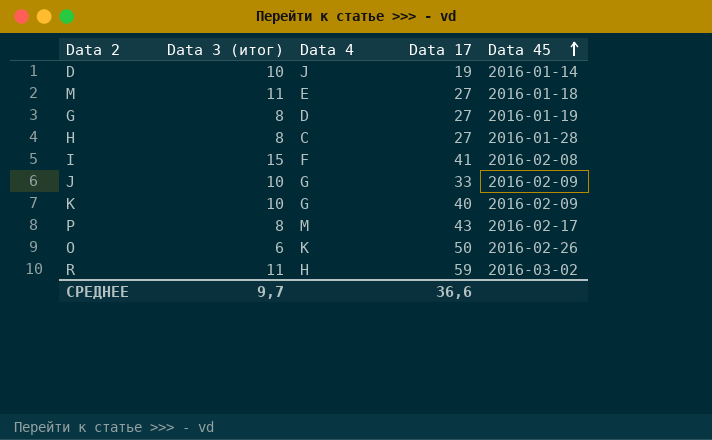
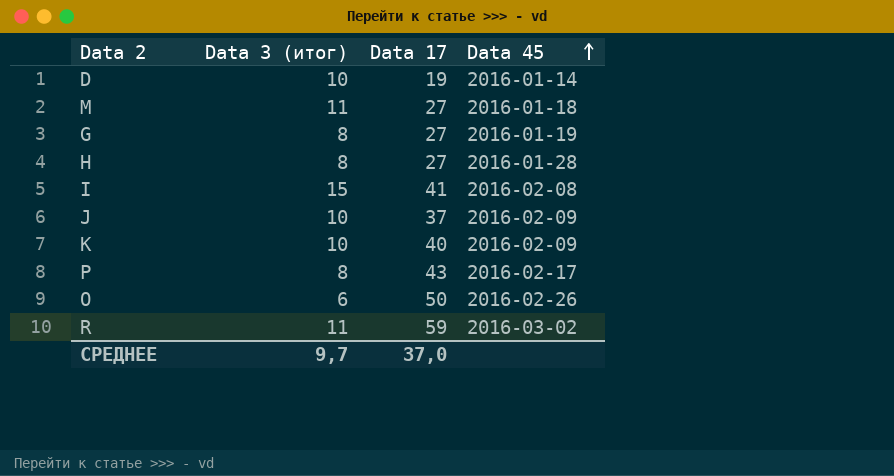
column Data 4 | position: 3 -> none
J | Data 17: 33 -> 37
СРЕДНЕЕ | Data 17: 36,6 -> 37,0

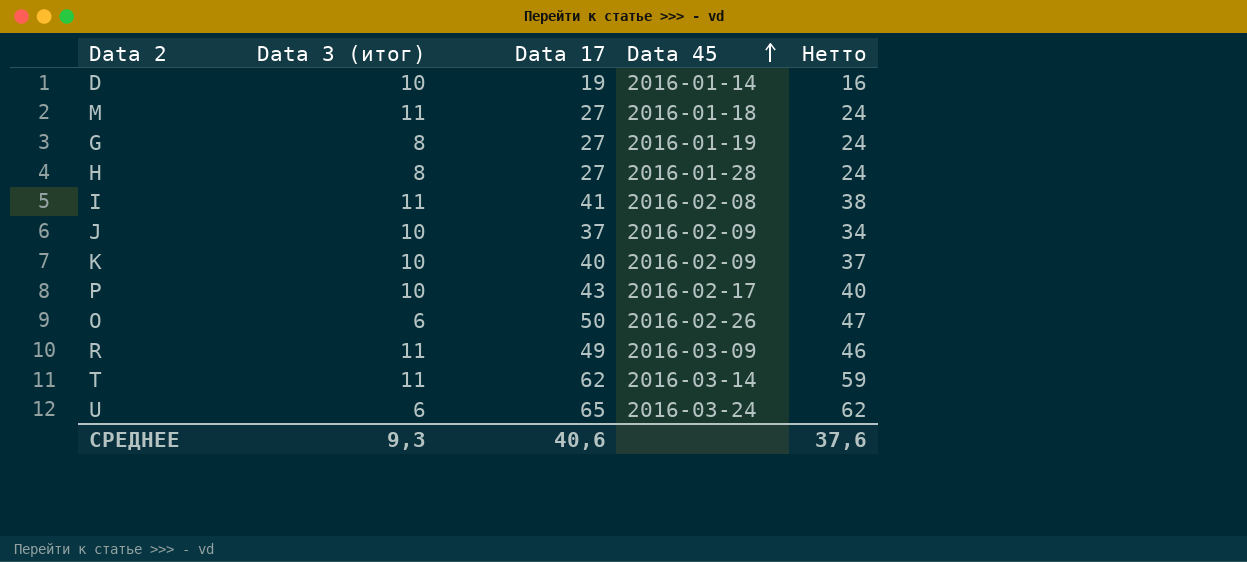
column Нетто | formula: none -> [Data 17] - 3
I | Data 3 (итог): 15 -> 11
P | Data 3 (итог): 8 -> 10
R | Data 17: 59 -> 49
R | Data 45: 2016-03-02 -> 2016-03-09
row T: none -> 11 | 62 | 2016-03-14 | 59
row U: none -> 6 | 65 | 2016-03-24 | 62
СРЕДНЕЕ | Data 3 (итог): 9,7 -> 9,3
СРЕДНЕЕ | Data 17: 37,0 -> 40,6

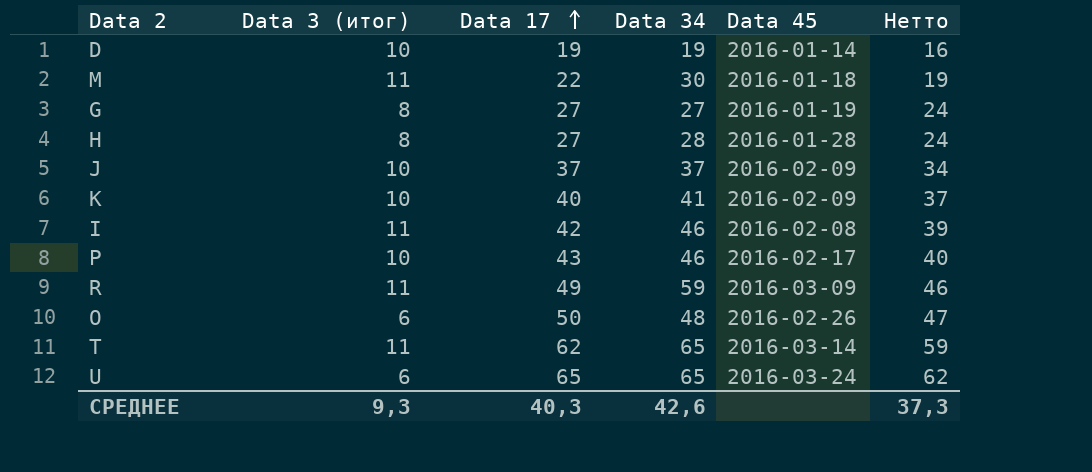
row order: Data 45 ascending -> Data 17 ascending
column Data 34 | position: none -> 4
M | Data 17: 27 -> 22
M | Нетто: 24 -> 19
I | Data 17: 41 -> 42
I | Нетто: 38 -> 39
СРЕДНЕЕ | Data 17: 40,6 -> 40,3
СРЕДНЕЕ | Нетто: 37,6 -> 37,3

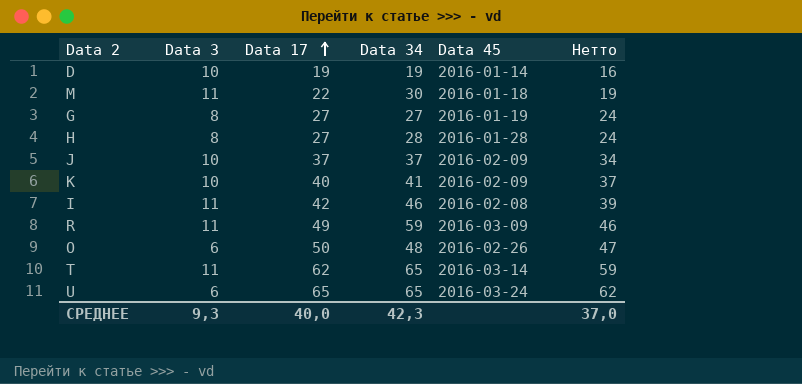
column name: Data 3 (итог) -> Data 3
row P: 10 | 43 | 46 | 2016-02-17 | 40 -> none
СРЕДНЕЕ | Data 17: 40,3 -> 40,0
СРЕДНЕЕ | Data 34: 42,6 -> 42,3
СРЕДНЕЕ | Нетто: 37,3 -> 37,0

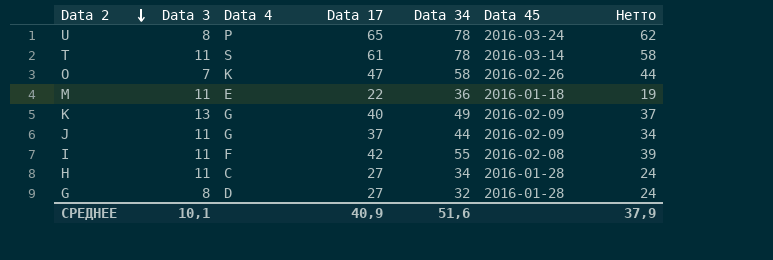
row order: Data 17 ascending -> Data 2 descending
column Data 4 | position: none -> 3
row D: 10 | 19 | 19 | 2016-01-14 | 16 -> none
row R: 11 | 49 | 59 | 2016-03-09 | 46 -> none
U | Data 3: 6 -> 8
U | Data 34: 65 -> 78
T | Data 17: 62 -> 61
T | Data 34: 65 -> 78
T | Нетто: 59 -> 58
O | Data 3: 6 -> 7
O | Data 17: 50 -> 47
O | Data 34: 48 -> 58
O | Нетто: 47 -> 44
M | Data 34: 30 -> 36
K | Data 3: 10 -> 13
K | Data 34: 41 -> 49
J | Data 3: 10 -> 11
J | Data 34: 37 -> 44
I | Data 34: 46 -> 55
H | Data 3: 8 -> 11
H | Data 34: 28 -> 34
G | Data 34: 27 -> 32
G | Data 45: 2016-01-19 -> 2016-01-28
СРЕДНЕЕ | Data 3: 9,3 -> 10,1
СРЕДНЕЕ | Data 17: 40,0 -> 40,9
СРЕДНЕЕ | Data 34: 42,3 -> 51,6
СРЕДНЕЕ | Нетто: 37,0 -> 37,9

